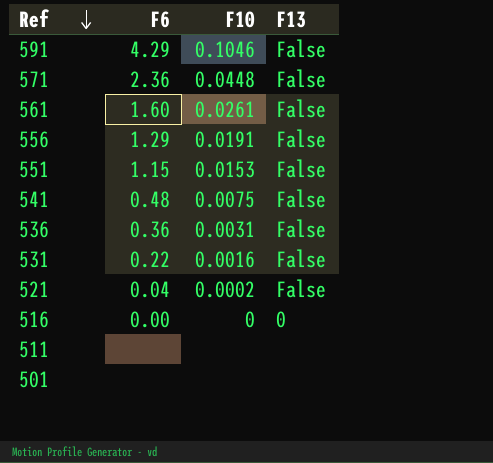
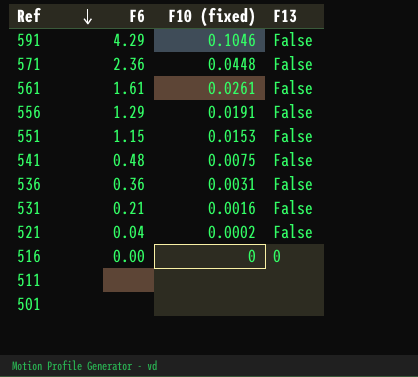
column name: F10 -> F10 (fixed)
561 | F6: 1.60 -> 1.61
531 | F6: 0.22 -> 0.21

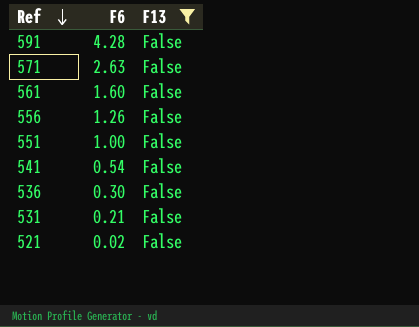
filter: none -> F13 = False
column F10 (fixed) | position: 3 -> none
591 | F6: 4.29 -> 4.28
571 | F6: 2.36 -> 2.63
561 | F6: 1.61 -> 1.60
556 | F6: 1.29 -> 1.26
551 | F6: 1.15 -> 1.00
541 | F6: 0.48 -> 0.54
536 | F6: 0.36 -> 0.30
521 | F6: 0.04 -> 0.02

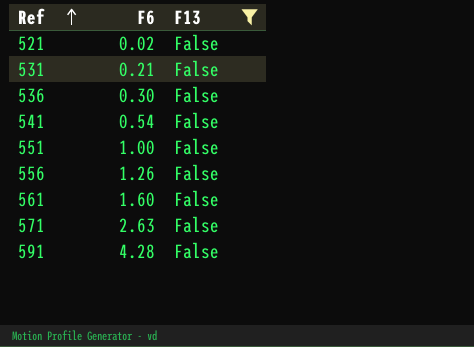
row order: Ref descending -> Ref ascending

